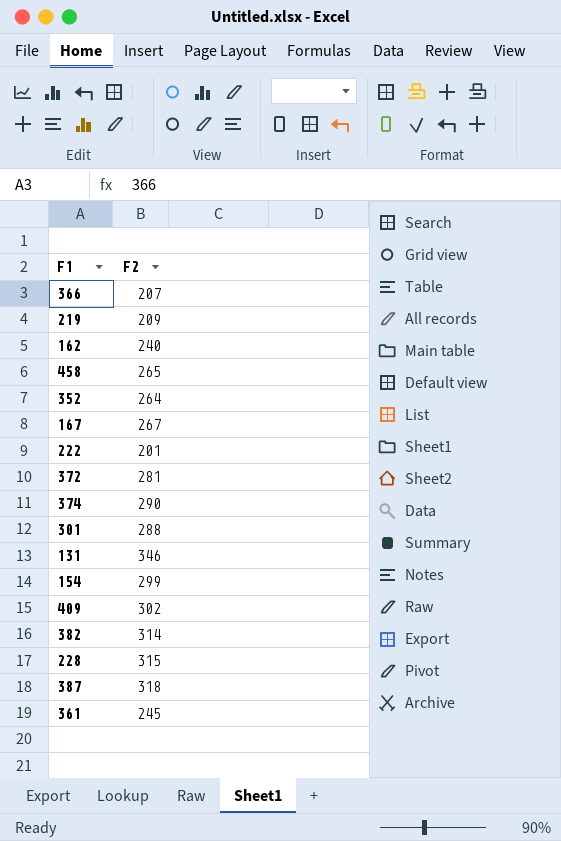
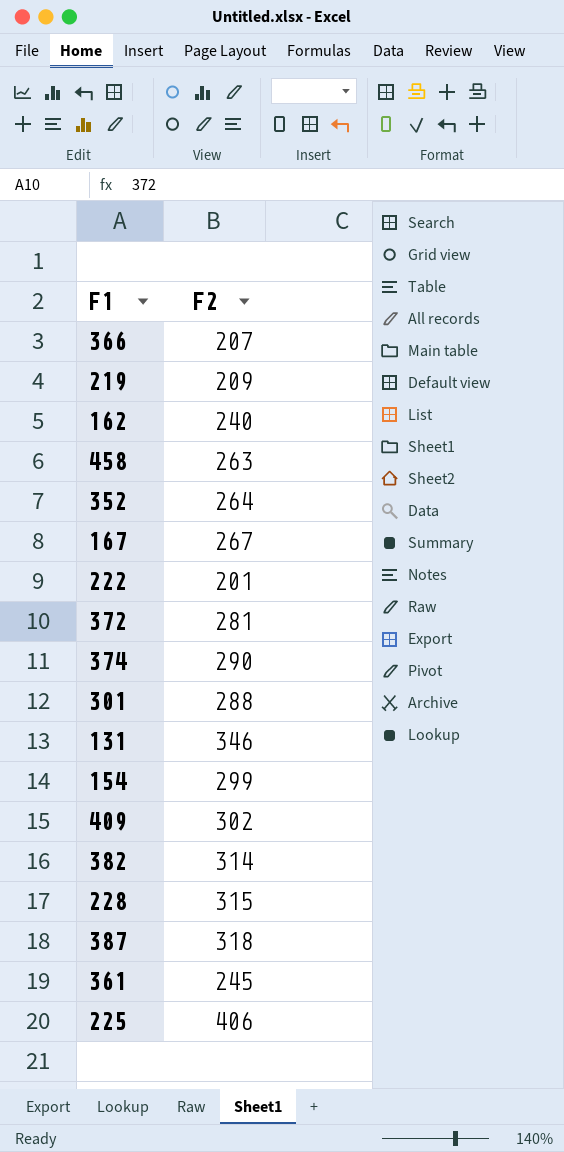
458 | F2: 265 -> 263
row 225: none -> 406

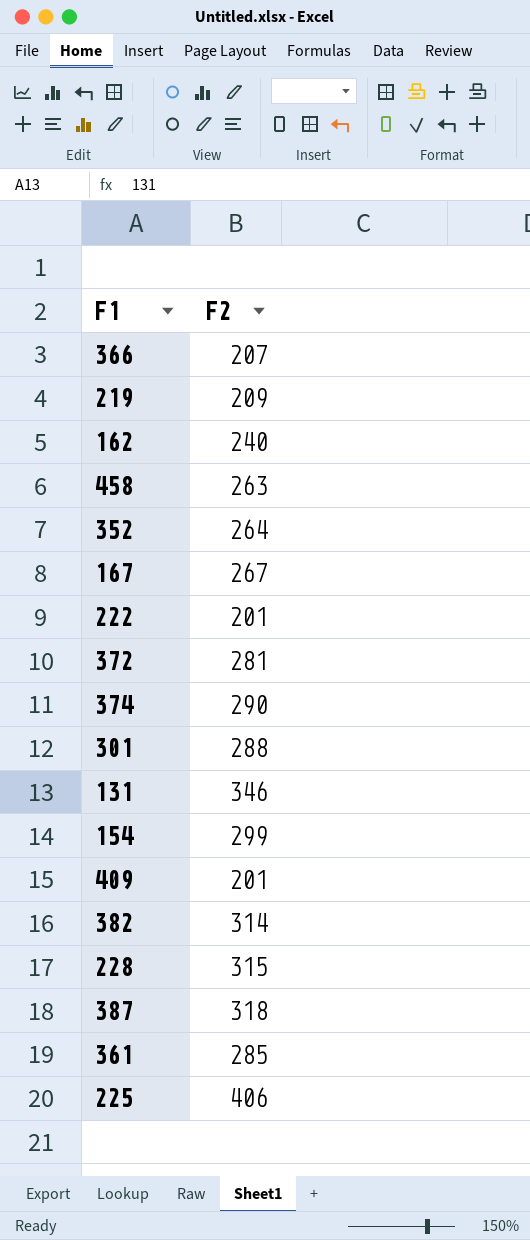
409 | F2: 302 -> 201
361 | F2: 245 -> 285

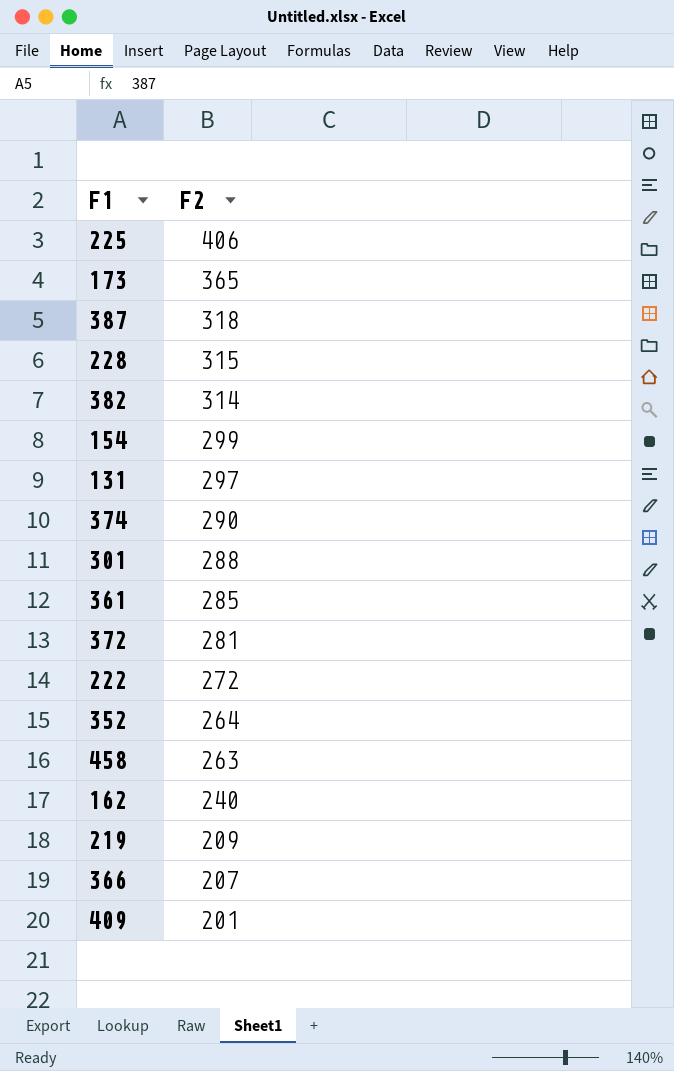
row order: none -> F2 descending
row 167: 267 -> none
row 173: none -> 365
131 | F2: 346 -> 297
222 | F2: 201 -> 272

